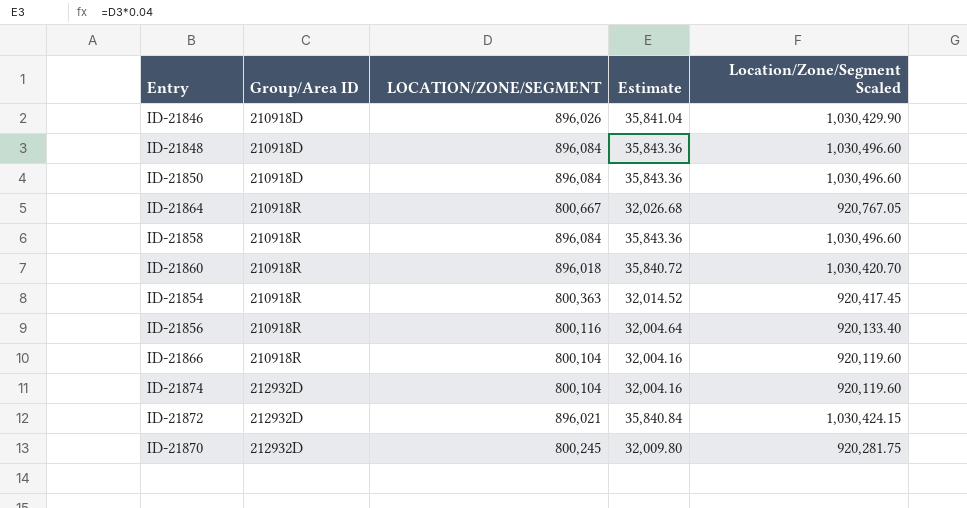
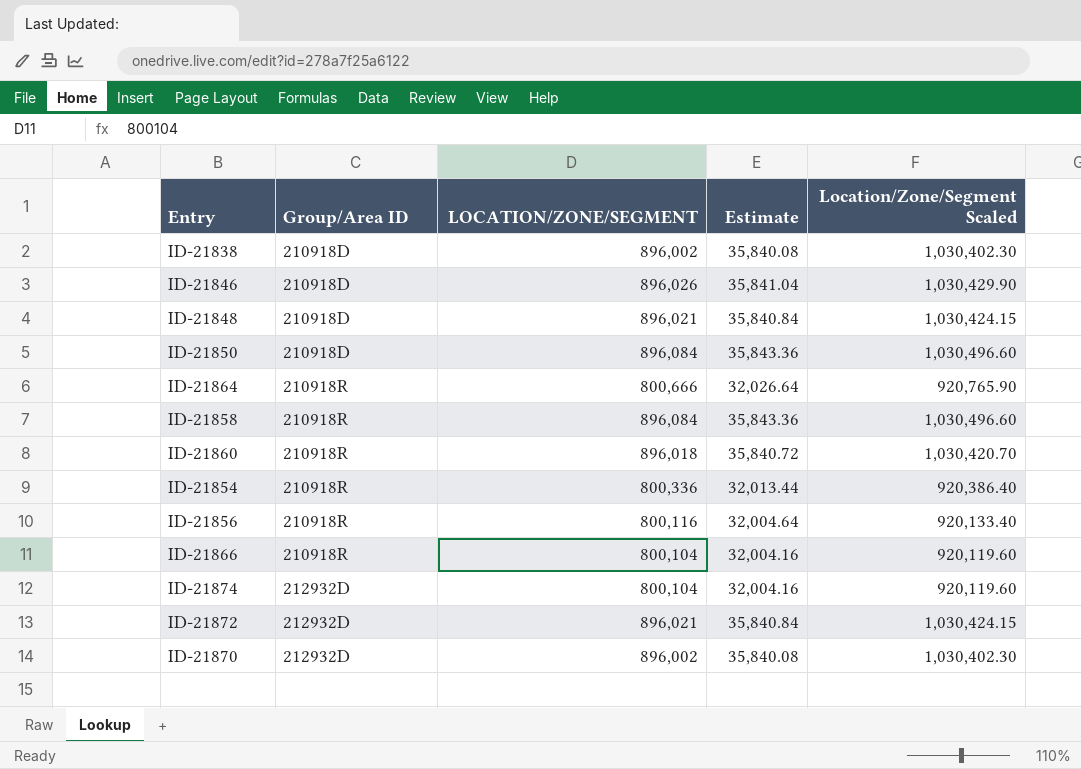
row ID-21838: none -> 210918D | 896,002 | 35,840.08 | 1,030,402.30
ID-21848 | LOCATION/ZONE/SEGMENT: 896,084 -> 896,021
ID-21848 | Estimate: 35,843.36 -> 35,840.84
ID-21848 | Location/Zone/Segment Scaled: 1,030,496.60 -> 1,030,424.15
ID-21864 | LOCATION/ZONE/SEGMENT: 800,667 -> 800,666
ID-21864 | Estimate: 32,026.68 -> 32,026.64
ID-21864 | Location/Zone/Segment Scaled: 920,767.05 -> 920,765.90
ID-21854 | LOCATION/ZONE/SEGMENT: 800,363 -> 800,336
ID-21854 | Estimate: 32,014.52 -> 32,013.44
ID-21854 | Location/Zone/Segment Scaled: 920,417.45 -> 920,386.40
ID-21870 | LOCATION/ZONE/SEGMENT: 800,245 -> 896,002
ID-21870 | Estimate: 32,009.80 -> 35,840.08
ID-21870 | Location/Zone/Segment Scaled: 920,281.75 -> 1,030,402.30

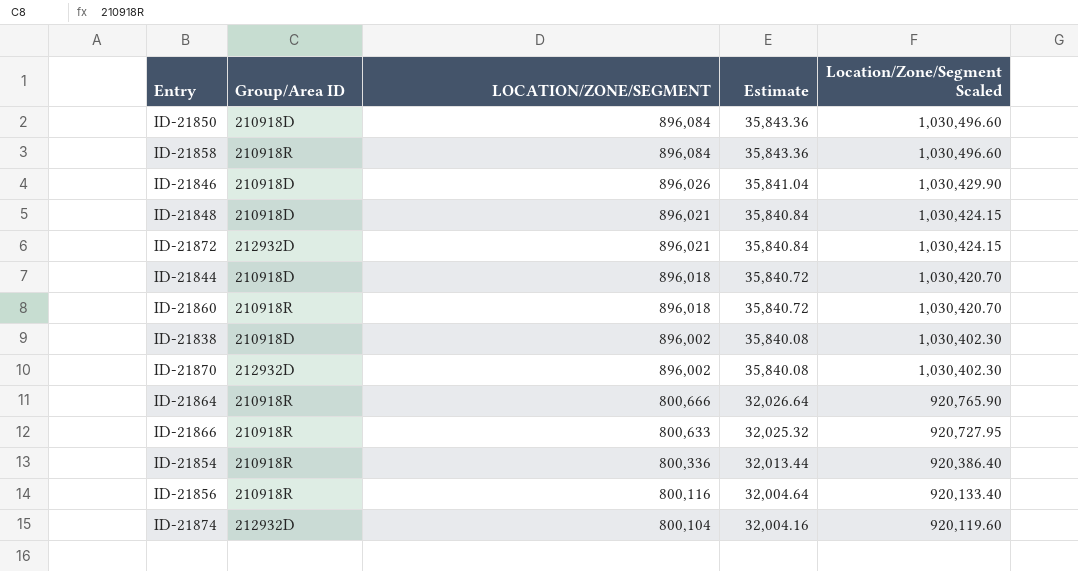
row order: Group/Area ID ascending -> LOCATION/ZONE/SEGMENT descending
row ID-21844: none -> 210918D | 896,018 | 35,840.72 | 1,030,420.70
ID-21866 | LOCATION/ZONE/SEGMENT: 800,104 -> 800,633
ID-21866 | Estimate: 32,004.16 -> 32,025.32
ID-21866 | Location/Zone/Segment Scaled: 920,119.60 -> 920,727.95

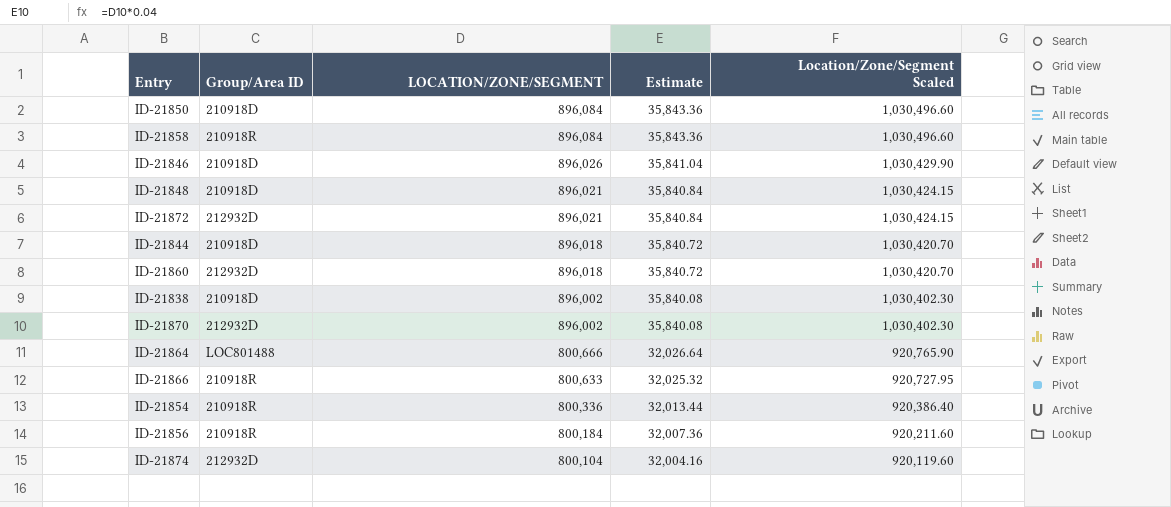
ID-21860 | Group/Area ID: 210918R -> 212932D
ID-21864 | Group/Area ID: 210918R -> LOC801488
ID-21856 | LOCATION/ZONE/SEGMENT: 800,116 -> 800,184
ID-21856 | Estimate: 32,004.64 -> 32,007.36
ID-21856 | Location/Zone/Segment Scaled: 920,133.40 -> 920,211.60

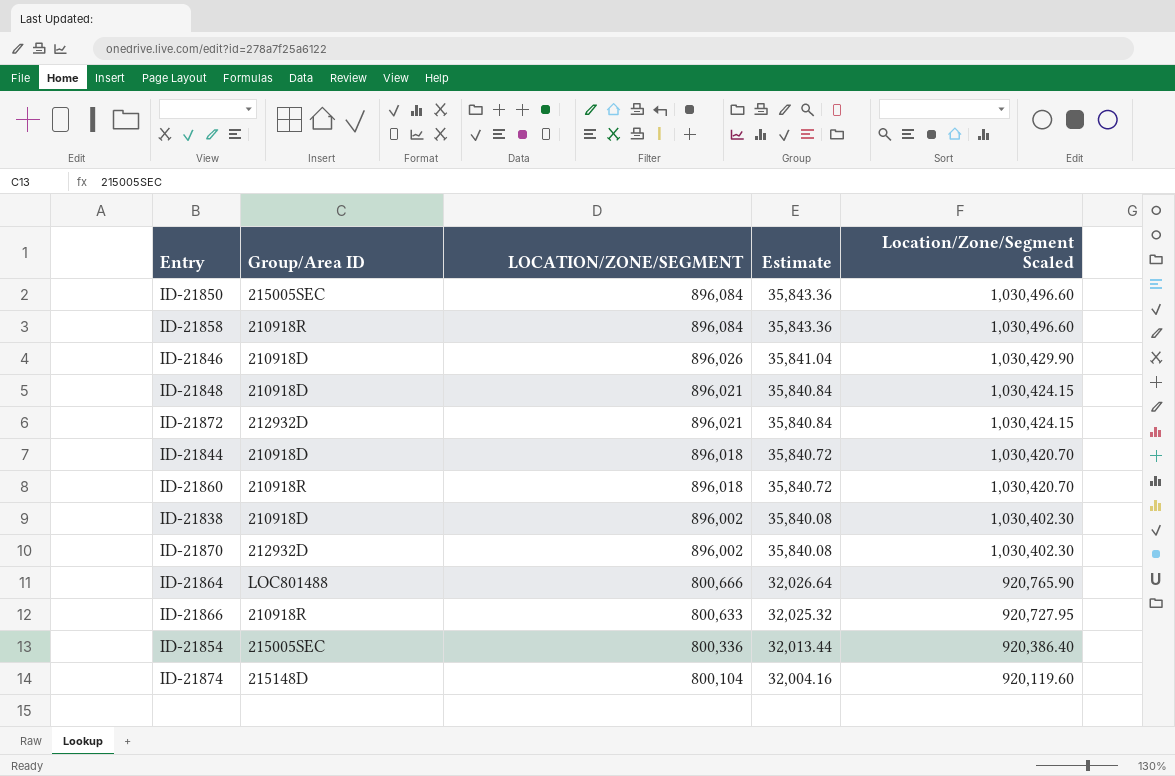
row ID-21856: 210918R | 800,184 | 32,007.36 | 920,211.60 -> none
ID-21850 | Group/Area ID: 210918D -> 215005SEC
ID-21860 | Group/Area ID: 212932D -> 210918R
ID-21854 | Group/Area ID: 210918R -> 215005SEC
ID-21874 | Group/Area ID: 212932D -> 215148D

